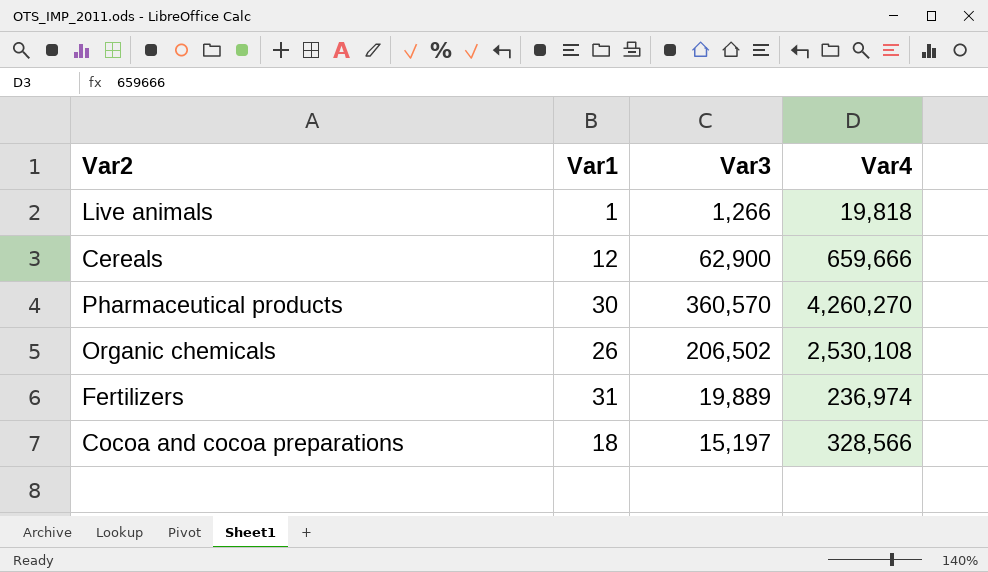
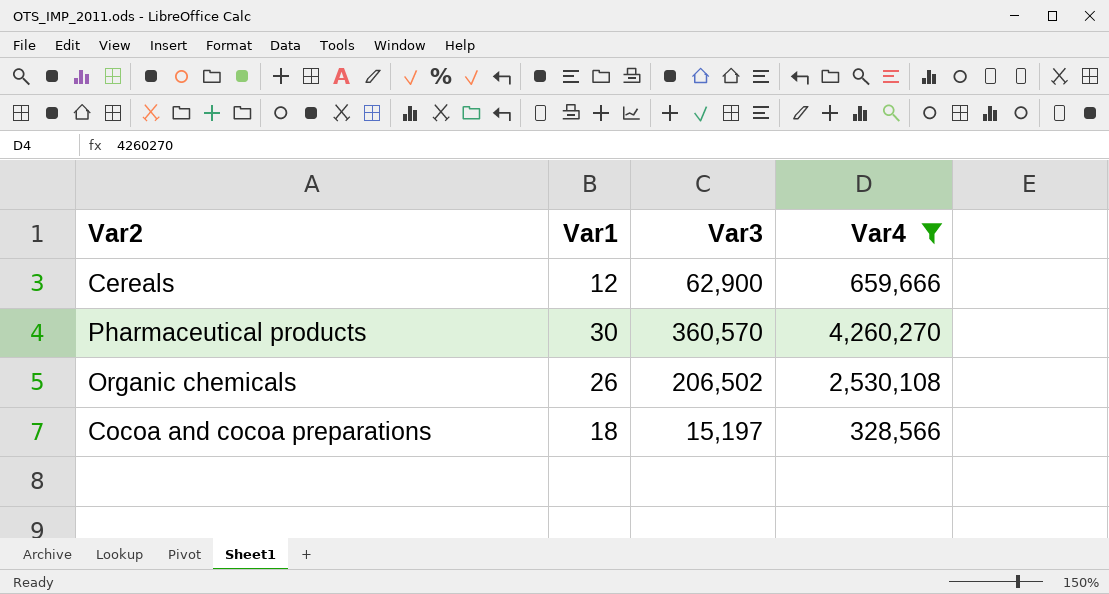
filter: none -> Var4 >= 328,566

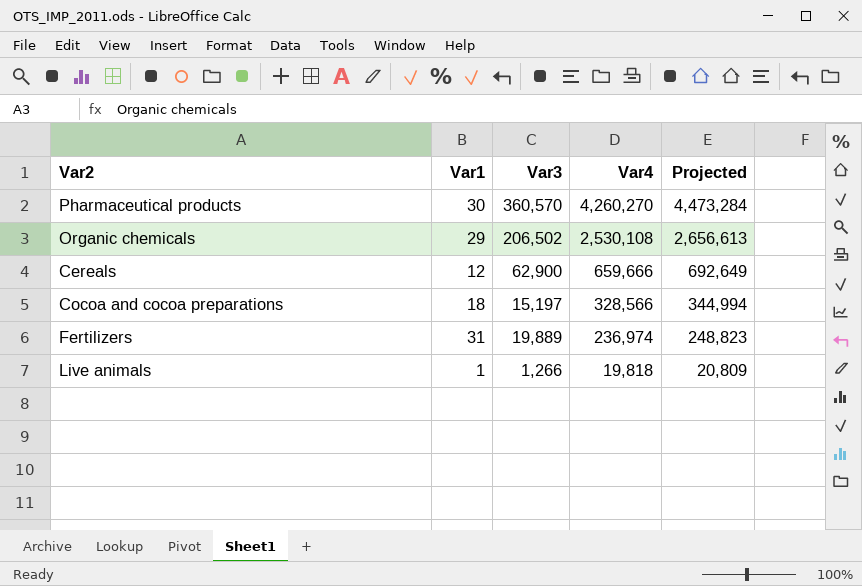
filter: Var4 >= 328,566 -> none
row order: none -> Var4 descending
column Projected | formula: none -> [Var4] * 1.05
Organic chemicals | Var1: 26 -> 29

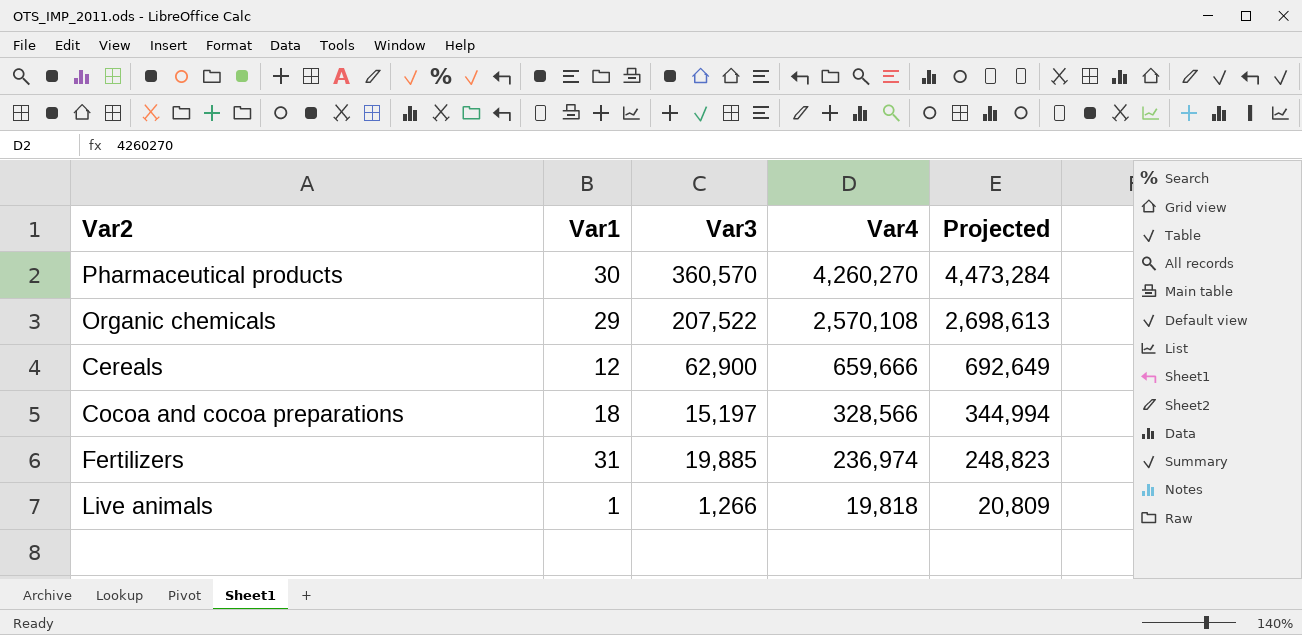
Organic chemicals | Var3: 206,502 -> 207,522
Organic chemicals | Var4: 2,530,108 -> 2,570,108
Organic chemicals | Projected: 2,656,613 -> 2,698,613
Fertilizers | Var3: 19,889 -> 19,885

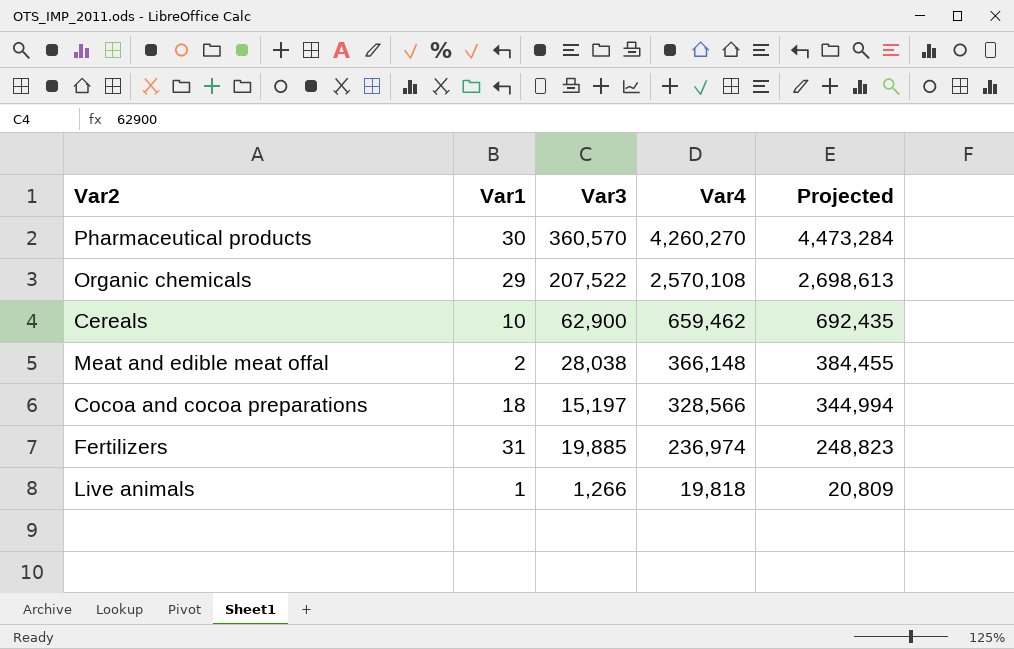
Cereals | Var1: 12 -> 10
Cereals | Var4: 659,666 -> 659,462
Cereals | Projected: 692,649 -> 692,435
row Meat and edible meat offal: none -> 2 | 28,038 | 366,148 | 384,455

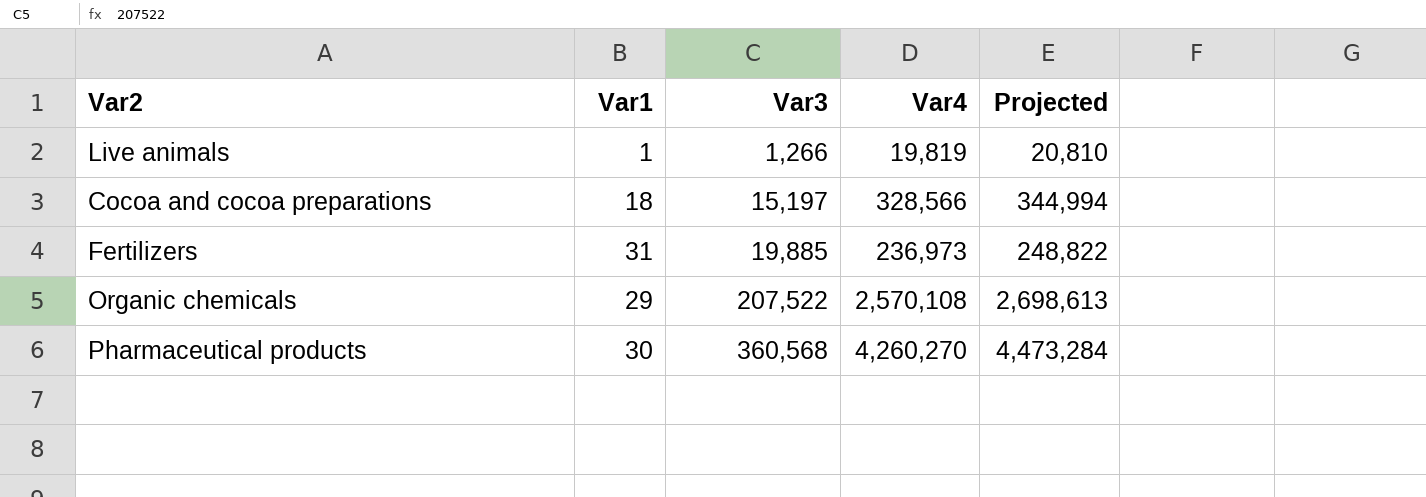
row order: Var4 descending -> Var3 ascending
row Cereals: 10 | 62,900 | 659,462 | 692,435 -> none
row Meat and edible meat offal: 2 | 28,038 | 366,148 | 384,455 -> none
Live animals | Var4: 19,818 -> 19,819
Live animals | Projected: 20,809 -> 20,810
Fertilizers | Var4: 236,974 -> 236,973
Fertilizers | Projected: 248,823 -> 248,822
Pharmaceutical products | Var3: 360,570 -> 360,568

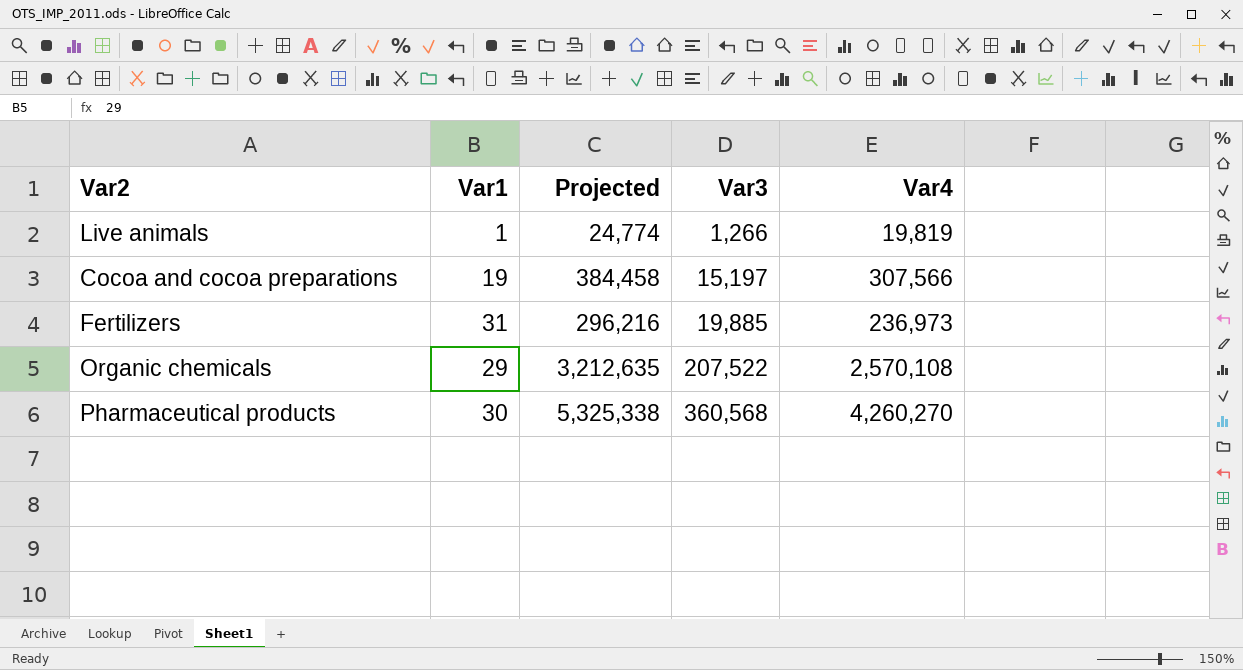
column Projected | formula: [Var4] * 1.05 -> [Var4] * 1.25
column Projected | position: 5 -> 3
Cocoa and cocoa preparations | Var1: 18 -> 19
Cocoa and cocoa preparations | Var4: 328,566 -> 307,566

